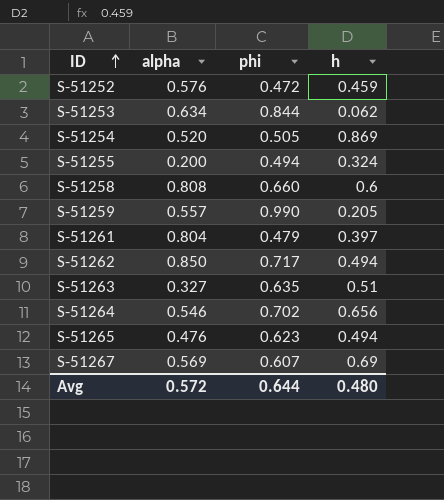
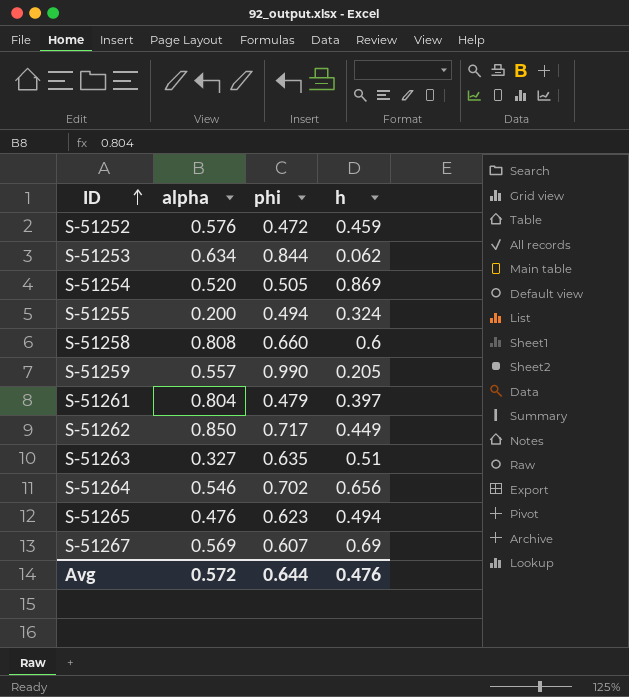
S-51262 | h: 0.494 -> 0.449
Avg | h: 0.480 -> 0.476

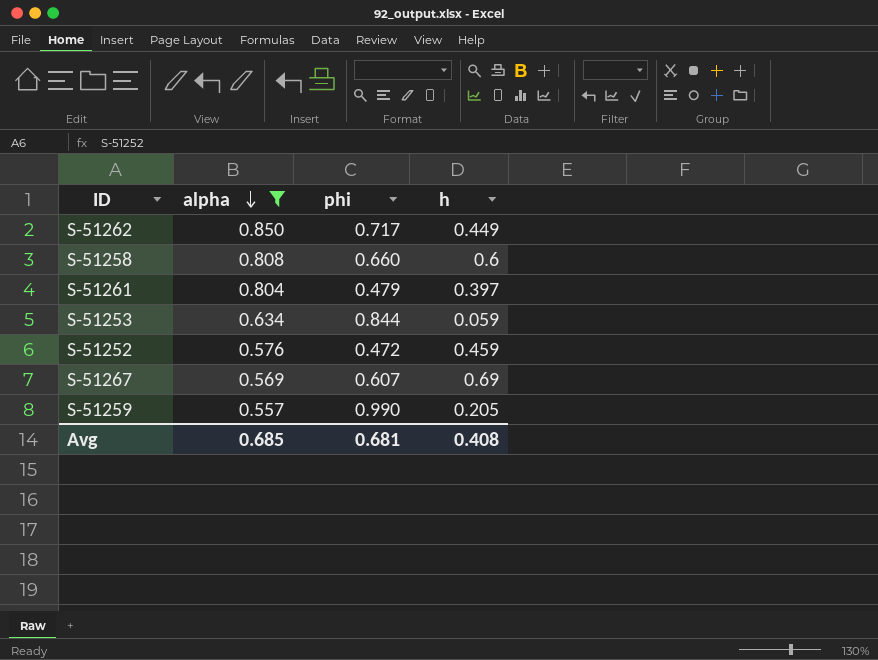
filter: none -> alpha >= 0.557
row order: ID ascending -> alpha descending
S-51253 | h: 0.062 -> 0.059
Avg | alpha: 0.572 -> 0.685
Avg | phi: 0.644 -> 0.681
Avg | h: 0.476 -> 0.408

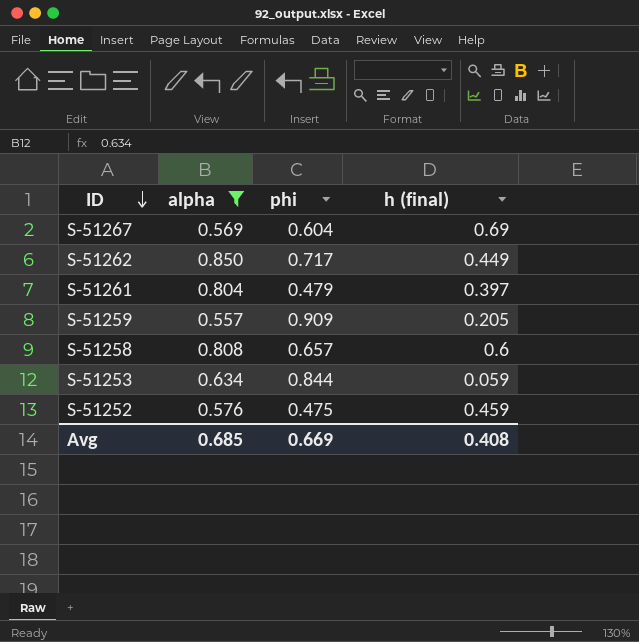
row order: alpha descending -> ID descending
column name: h -> h (final)
S-51267 | phi: 0.607 -> 0.604
S-51259 | phi: 0.990 -> 0.909
S-51258 | phi: 0.660 -> 0.657
S-51252 | phi: 0.472 -> 0.475
Avg | phi: 0.681 -> 0.669

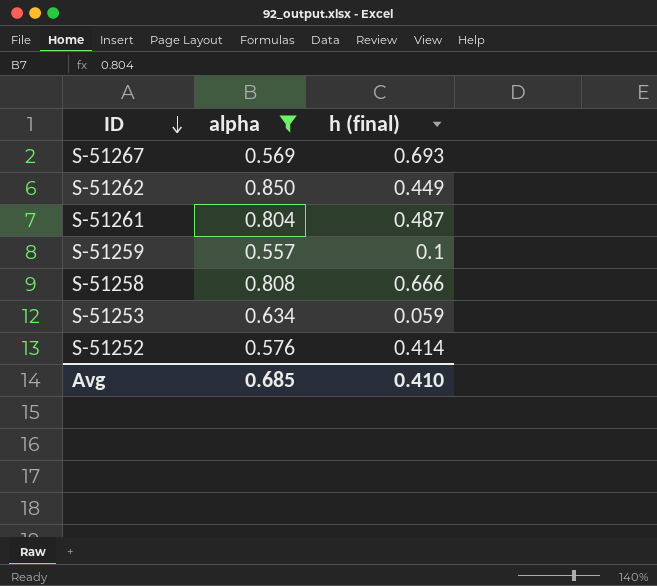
column phi | position: 3 -> none
S-51267 | h (final): 0.69 -> 0.693
S-51261 | h (final): 0.397 -> 0.487
S-51259 | h (final): 0.205 -> 0.1
S-51258 | h (final): 0.6 -> 0.666
S-51252 | h (final): 0.459 -> 0.414
Avg | h (final): 0.408 -> 0.410

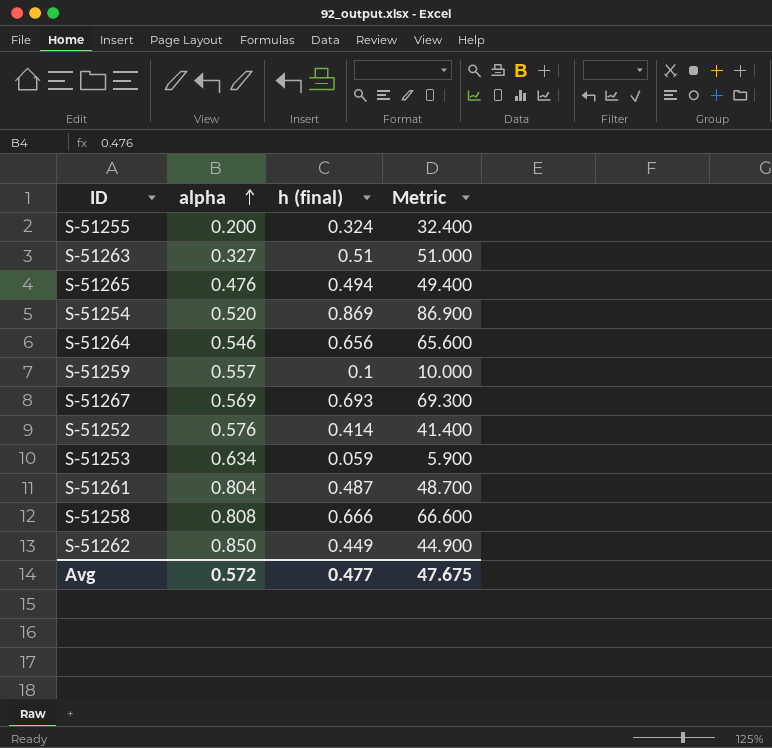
filter: alpha >= 0.557 -> none
row order: ID descending -> alpha ascending
column Metric | formula: none -> [h (final)] * 100
Avg | alpha: 0.685 -> 0.572
Avg | h (final): 0.410 -> 0.477

